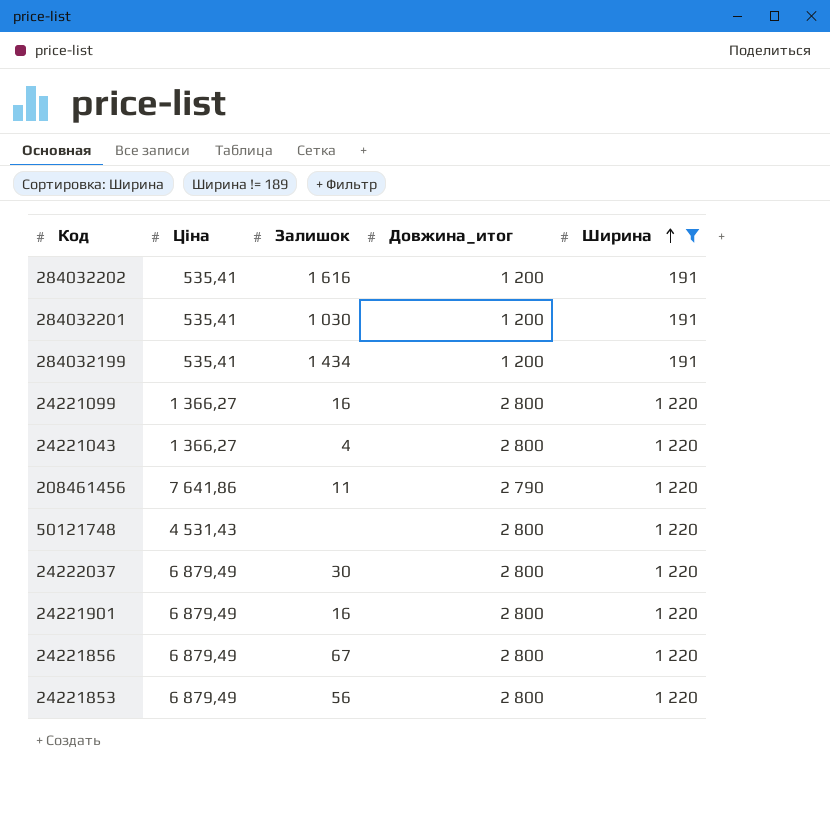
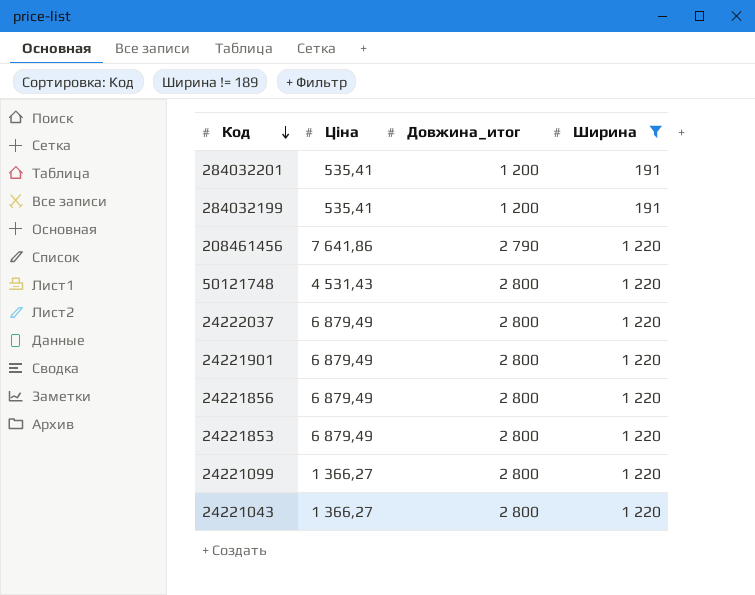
row order: Ширина ascending -> Код descending
column Залишок | position: 3 -> none
row 284032202: 535,41 | 1 616 | 1 200 | 191 -> none

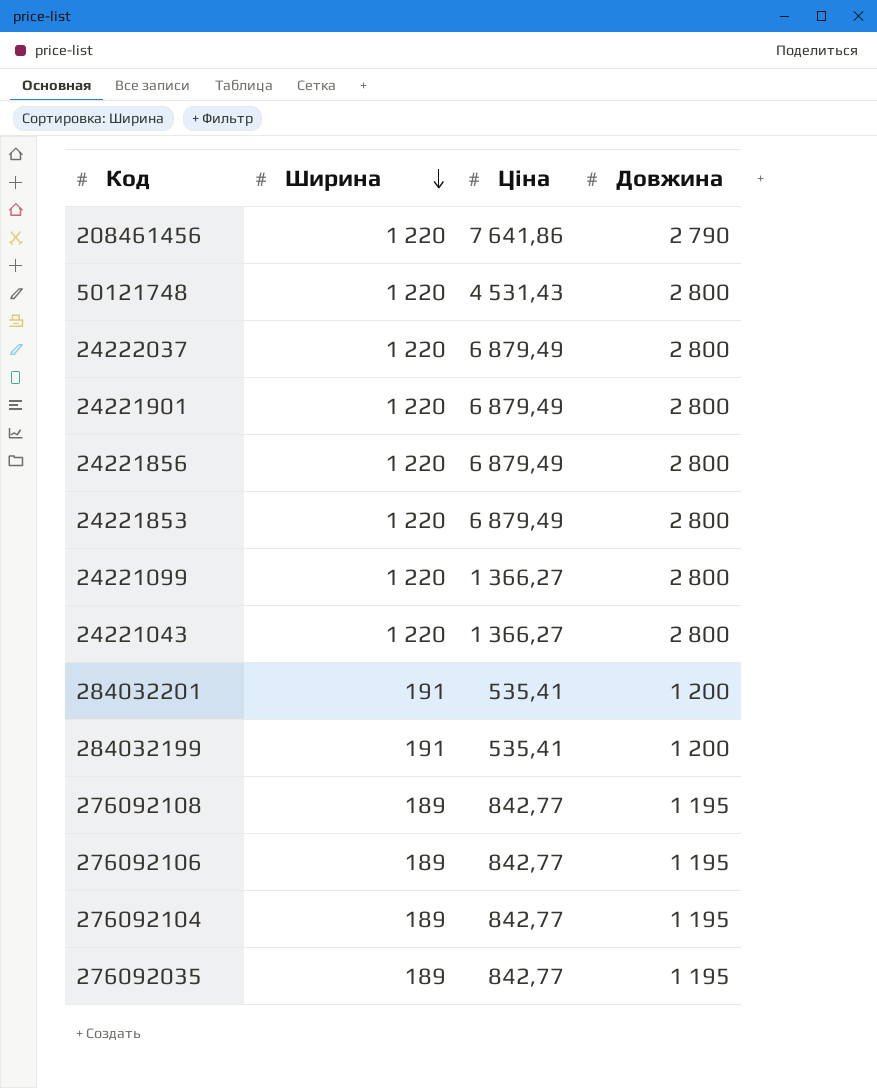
filter: Ширина != 189 -> none
row order: Код descending -> Ширина descending
column Ширина | position: 4 -> 2
column name: Довжина_итог -> Довжина

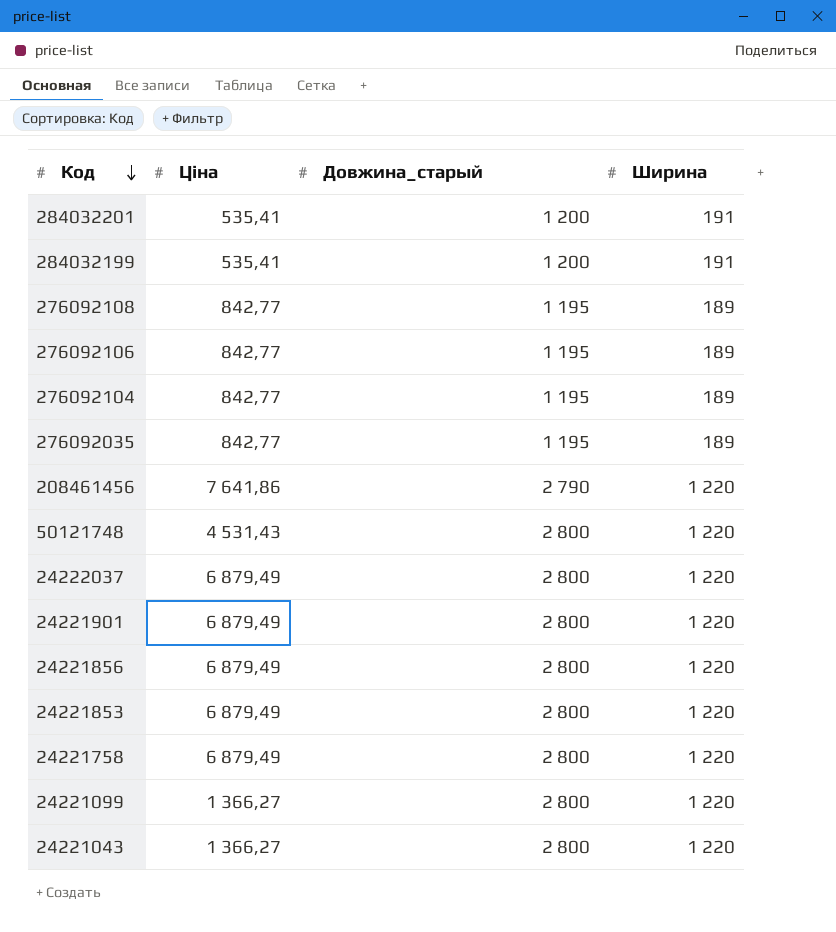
row order: Ширина descending -> Код descending
column name: Довжина -> Довжина_старый
column Ширина | position: 2 -> 4
row 24221758: none -> 6 879,49 | 2 800 | 1 220

